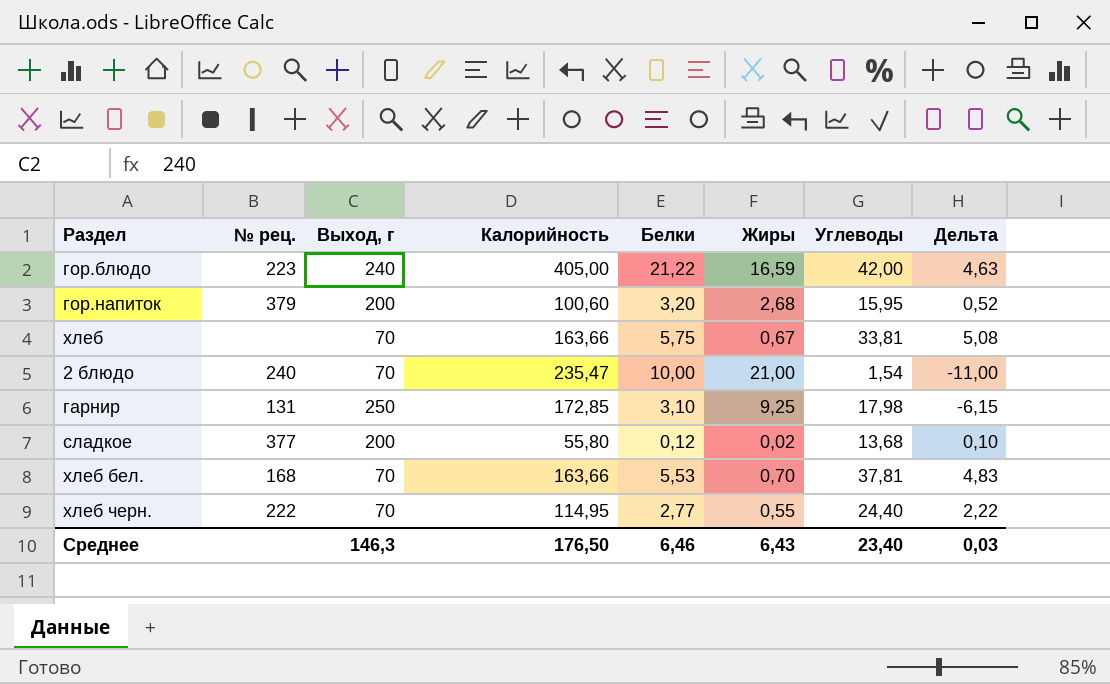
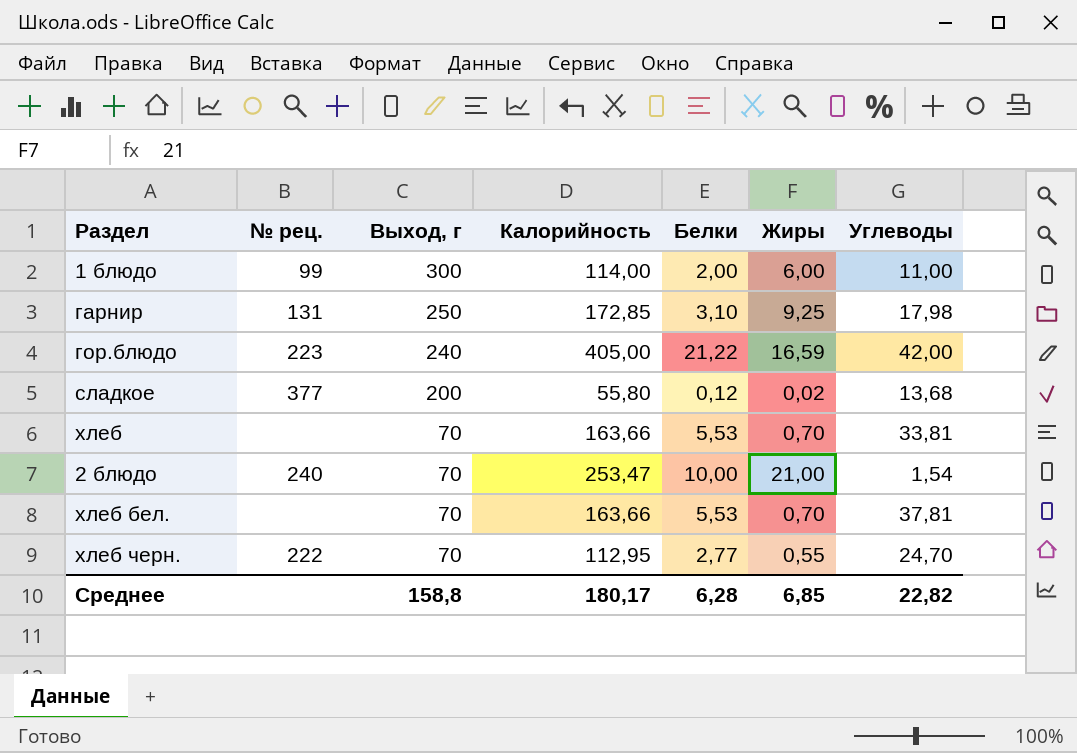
row order: none -> Выход, г descending
column Дельта | formula: [Белки] - [Жиры] -> none
row гор.напиток: 379 | 200 | 100,60 | 3,20 | 2,68 | 15,95 | 0,52 -> none
row 1 блюдо: none -> 99 | 300 | 114,00 | 2,00 | 6,00 | 11,00
хлеб | Белки: 5,75 -> 5,53
хлеб | Жиры: 0,67 -> 0,70
2 блюдо | Калорийность: 235,47 -> 253,47
хлеб бел. | № рец.: 168 -> none
хлеб черн. | Калорийность: 114,95 -> 112,95
хлеб черн. | Углеводы: 24,40 -> 24,70
Среднее | Выход, г: 146,3 -> 158,8
Среднее | Калорийность: 176,50 -> 180,17
Среднее | Белки: 6,46 -> 6,28
Среднее | Жиры: 6,43 -> 6,85
Среднее | Углеводы: 23,40 -> 22,82

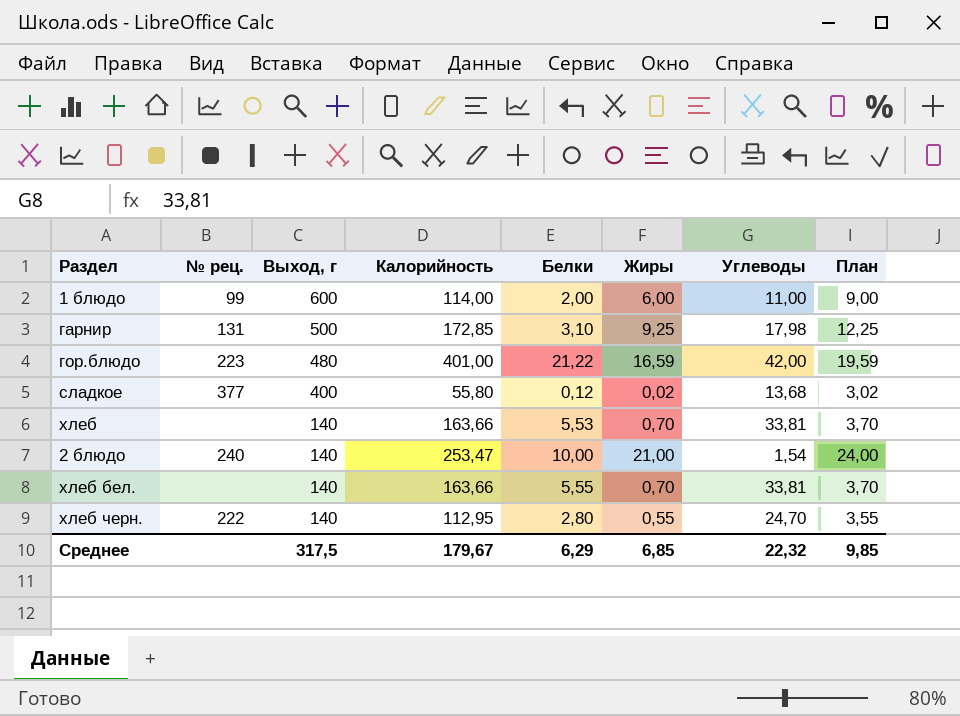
column План | formula: none -> [Жиры] + 3
1 блюдо | Выход, г: 300 -> 600
гарнир | Выход, г: 250 -> 500
гор.блюдо | Выход, г: 240 -> 480
гор.блюдо | Калорийность: 405,00 -> 401,00
сладкое | Выход, г: 200 -> 400
хлеб | Выход, г: 70 -> 140
2 блюдо | Выход, г: 70 -> 140
хлеб бел. | Выход, г: 70 -> 140
хлеб бел. | Белки: 5,53 -> 5,55
хлеб бел. | Углеводы: 37,81 -> 33,81
хлеб черн. | Выход, г: 70 -> 140
хлеб черн. | Белки: 2,77 -> 2,80
Среднее | Выход, г: 158,8 -> 317,5
Среднее | Калорийность: 180,17 -> 179,67
Среднее | Белки: 6,28 -> 6,29
Среднее | Углеводы: 22,82 -> 22,32

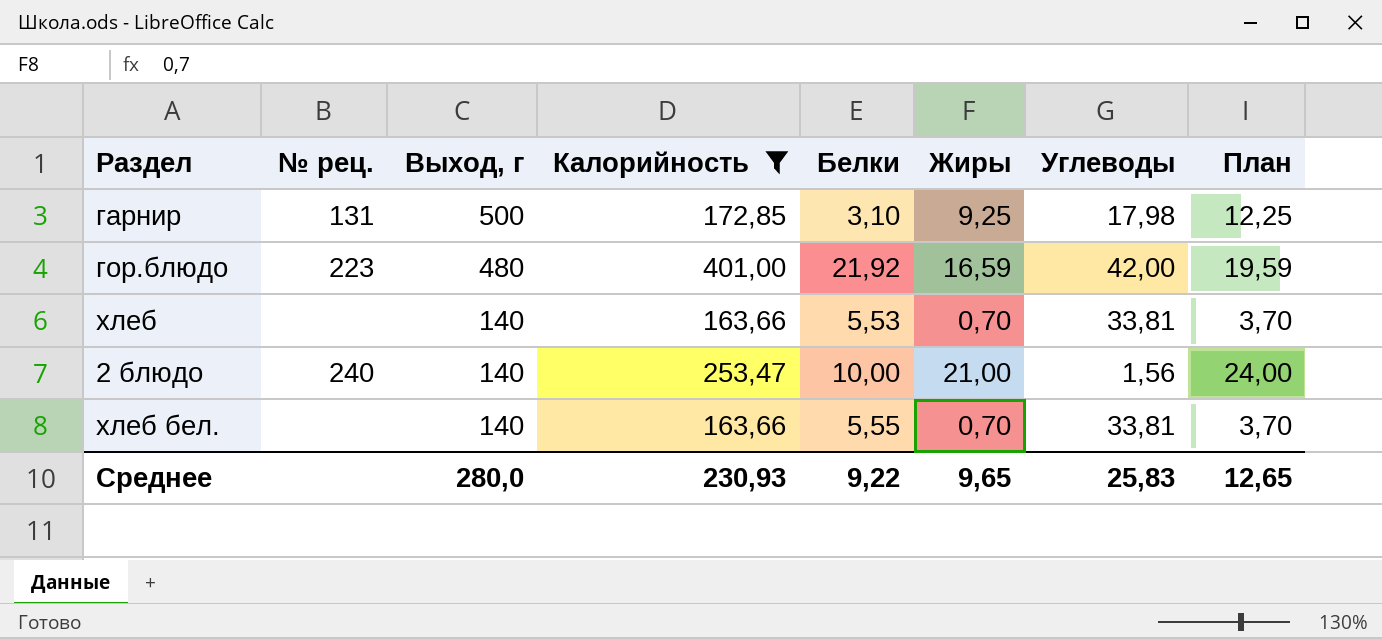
filter: none -> Калорийность >= 163,66
гор.блюдо | Белки: 21,22 -> 21,92
2 блюдо | Углеводы: 1,54 -> 1,56
Среднее | Выход, г: 317,5 -> 280,0
Среднее | Калорийность: 179,67 -> 230,93
Среднее | Белки: 6,29 -> 9,22
Среднее | Жиры: 6,85 -> 9,65
Среднее | Углеводы: 22,32 -> 25,83
Среднее | План: 9,85 -> 12,65

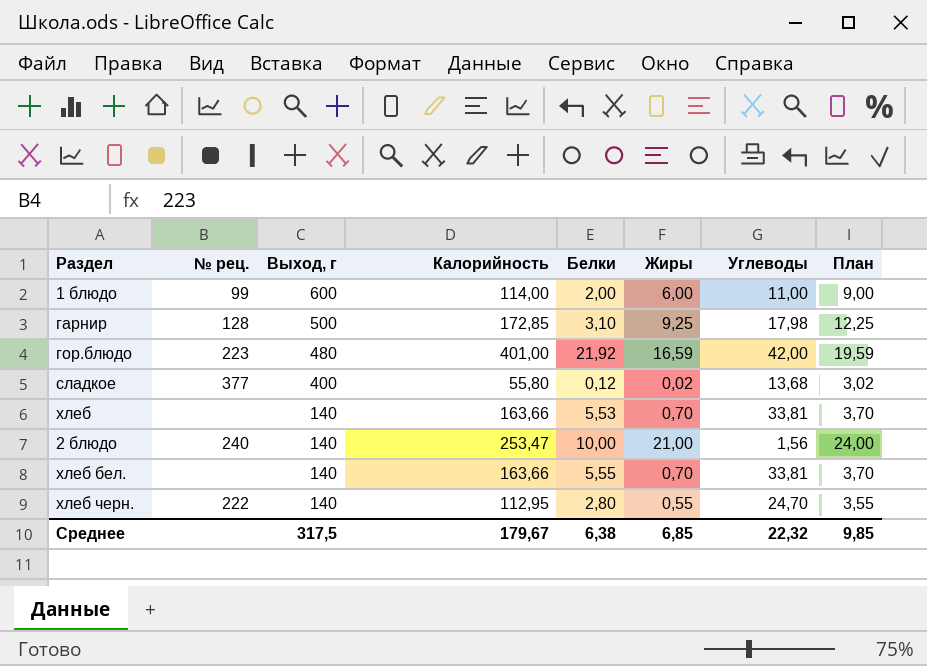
filter: Калорийность >= 163,66 -> none
гарнир | № рец.: 131 -> 128
Среднее | Выход, г: 280,0 -> 317,5
Среднее | Калорийность: 230,93 -> 179,67
Среднее | Белки: 9,22 -> 6,38
Среднее | Жиры: 9,65 -> 6,85
Среднее | Углеводы: 25,83 -> 22,32
Среднее | План: 12,65 -> 9,85

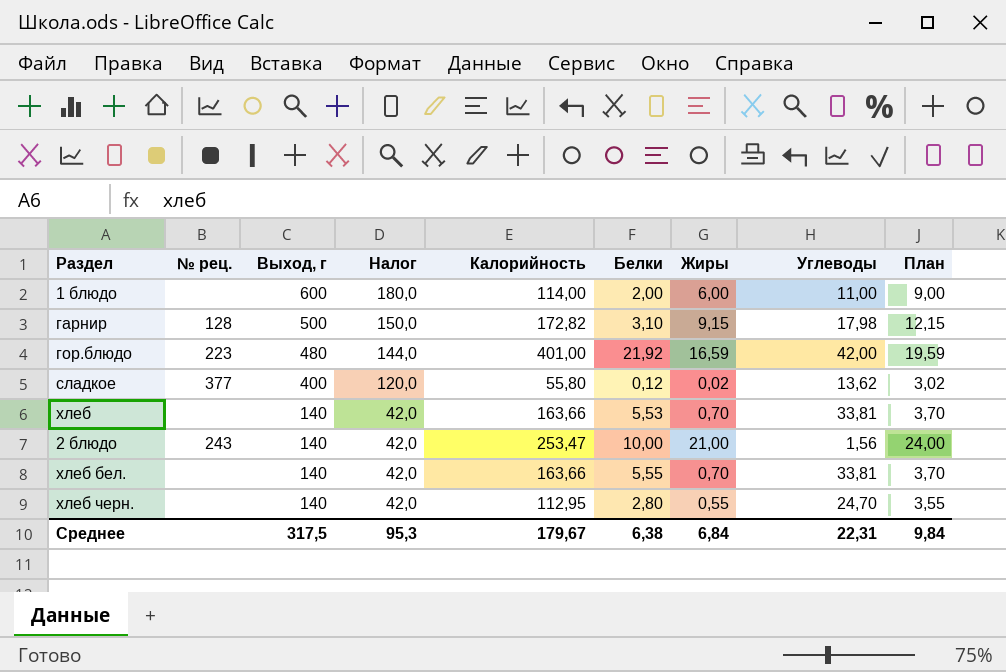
column Налог | formula: none -> [Выход, г] * 0,3
1 блюдо | № рец.: 99 -> none
гарнир | Калорийность: 172,85 -> 172,82
гарнир | Жиры: 9,25 -> 9,15
гарнир | План: 12,25 -> 12,15
сладкое | Углеводы: 13,68 -> 13,62
2 блюдо | № рец.: 240 -> 243
хлеб черн. | № рец.: 222 -> none
Среднее | Жиры: 6,85 -> 6,84
Среднее | Углеводы: 22,32 -> 22,31
Среднее | План: 9,85 -> 9,84

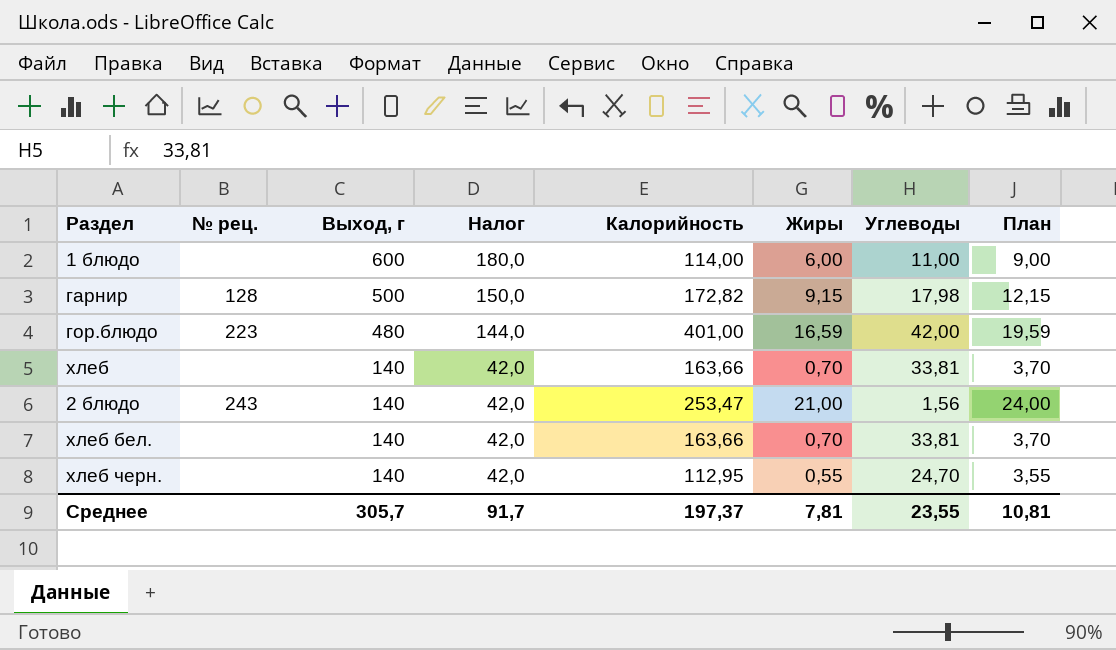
column Белки | position: 6 -> none
row сладкое: 377 | 400 | 120,0 | 55,80 | 0,12 | 0,02 | 13,62 | 3,02 -> none
Среднее | Выход, г: 317,5 -> 305,7
Среднее | Налог: 95,3 -> 91,7
Среднее | Калорийность: 179,67 -> 197,37
Среднее | Жиры: 6,84 -> 7,81
Среднее | Углеводы: 22,31 -> 23,55
Среднее | План: 9,84 -> 10,81

